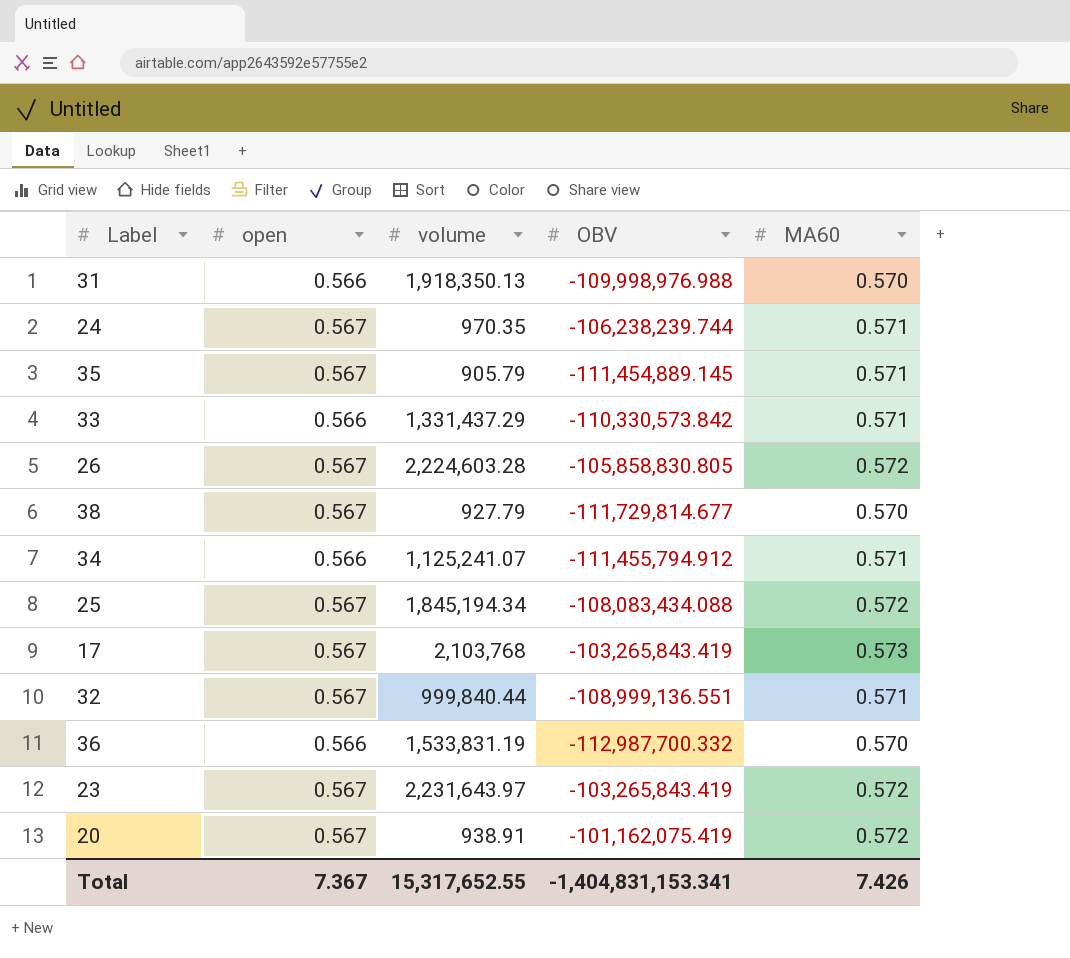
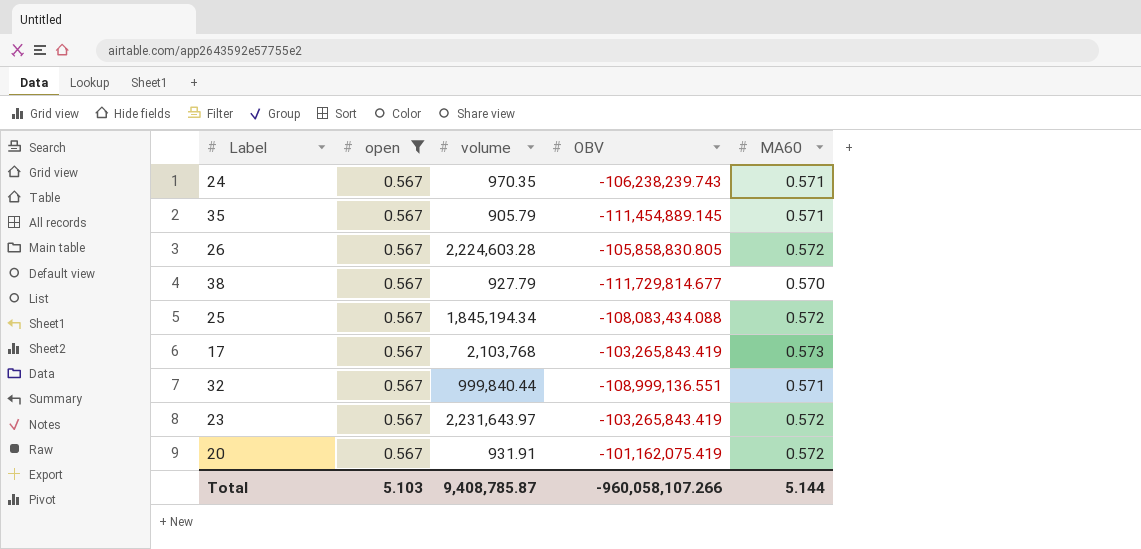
filter: none -> open = 0.567
24 | OBV: -106,238,239.744 -> -106,238,239.743
20 | volume: 938.91 -> 931.91
Total | open: 7.367 -> 5.103
Total | volume: 15,317,652.55 -> 9,408,785.87
Total | OBV: -1,404,831,153.341 -> -960,058,107.266
Total | MA60: 7.426 -> 5.144

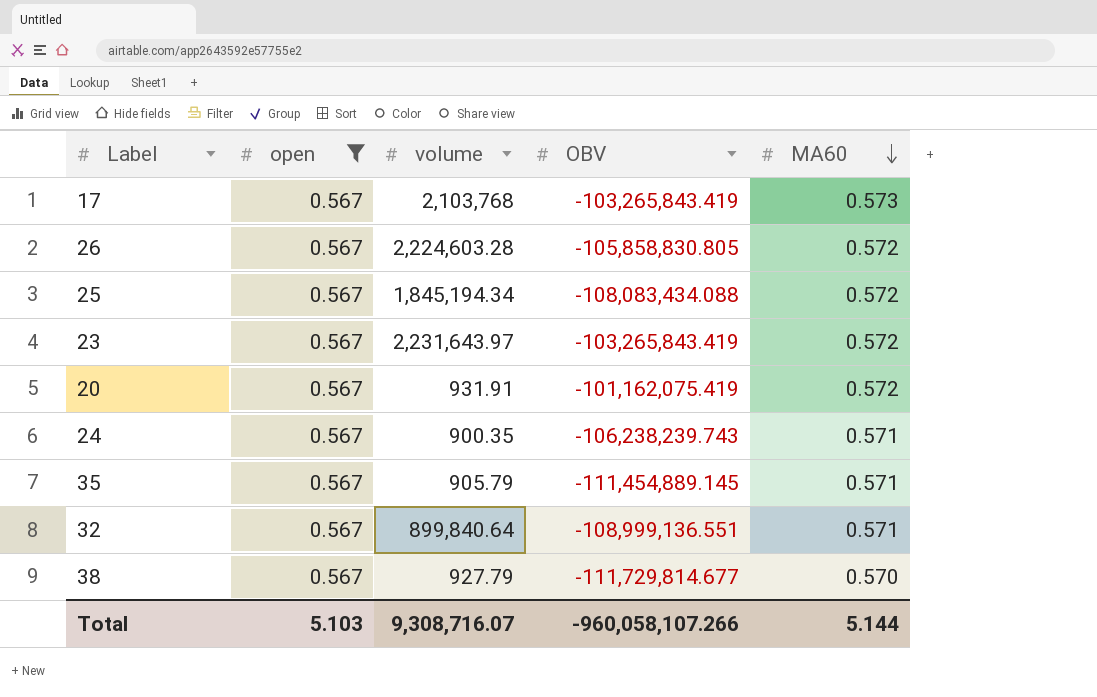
row order: none -> MA60 descending
24 | volume: 970.35 -> 900.35
32 | volume: 999,840.44 -> 899,840.64
Total | volume: 9,408,785.87 -> 9,308,716.07

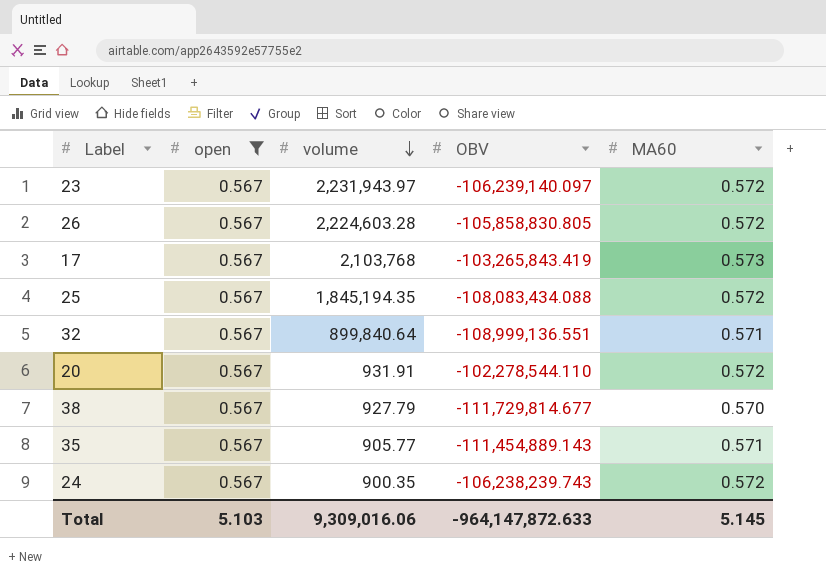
row order: MA60 descending -> volume descending
23 | volume: 2,231,643.97 -> 2,231,943.97
23 | OBV: -103,265,843.419 -> -106,239,140.097
25 | volume: 1,845,194.34 -> 1,845,194.35
20 | OBV: -101,162,075.419 -> -102,278,544.110
35 | volume: 905.79 -> 905.77
35 | OBV: -111,454,889.145 -> -111,454,889.143
24 | MA60: 0.571 -> 0.572
Total | volume: 9,308,716.07 -> 9,309,016.06
Total | OBV: -960,058,107.266 -> -964,147,872.633
Total | MA60: 5.144 -> 5.145

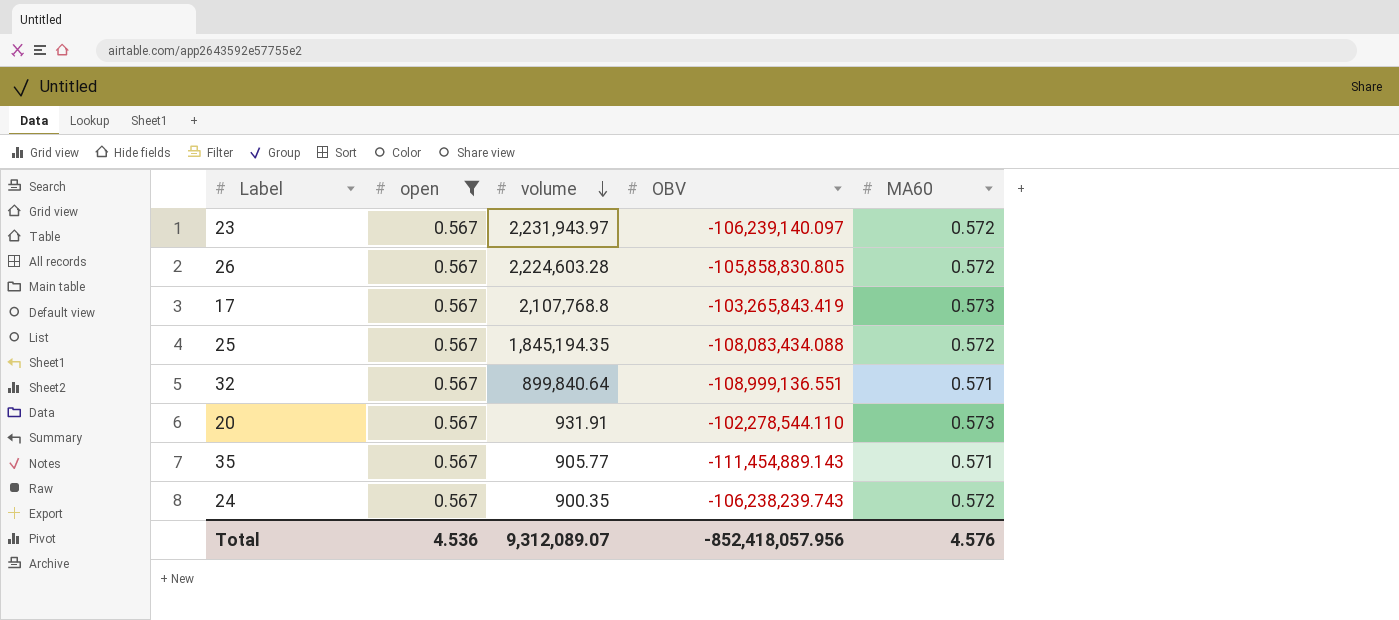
row 38: 0.567 | 927.79 | -111,729,814.677 | 0.570 -> none
17 | volume: 2,103,768 -> 2,107,768.8
20 | MA60: 0.572 -> 0.573
Total | open: 5.103 -> 4.536
Total | volume: 9,309,016.06 -> 9,312,089.07
Total | OBV: -964,147,872.633 -> -852,418,057.956
Total | MA60: 5.145 -> 4.576

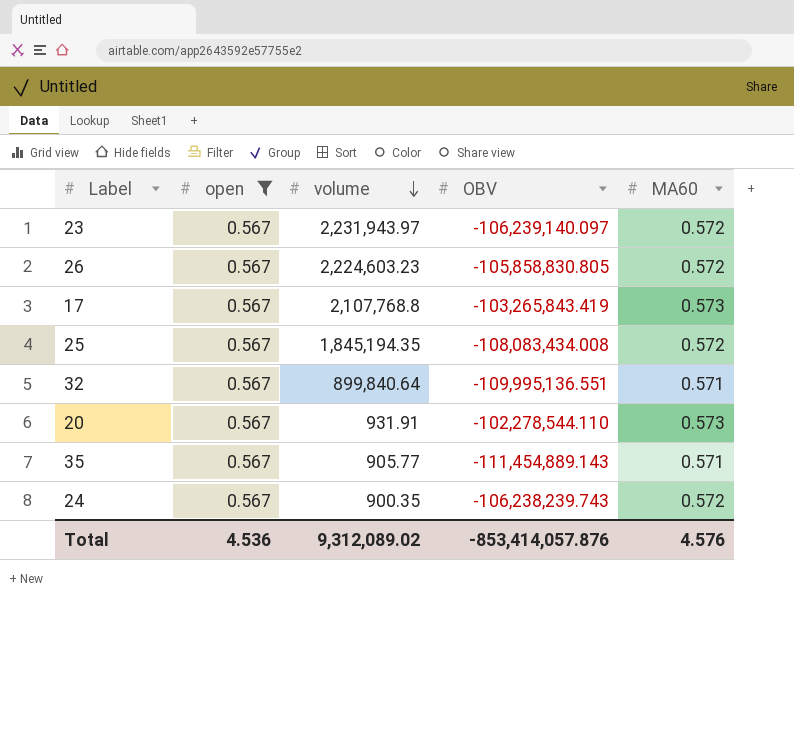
26 | volume: 2,224,603.28 -> 2,224,603.23
25 | OBV: -108,083,434.088 -> -108,083,434.008
32 | OBV: -108,999,136.551 -> -109,995,136.551
Total | volume: 9,312,089.07 -> 9,312,089.02
Total | OBV: -852,418,057.956 -> -853,414,057.876

